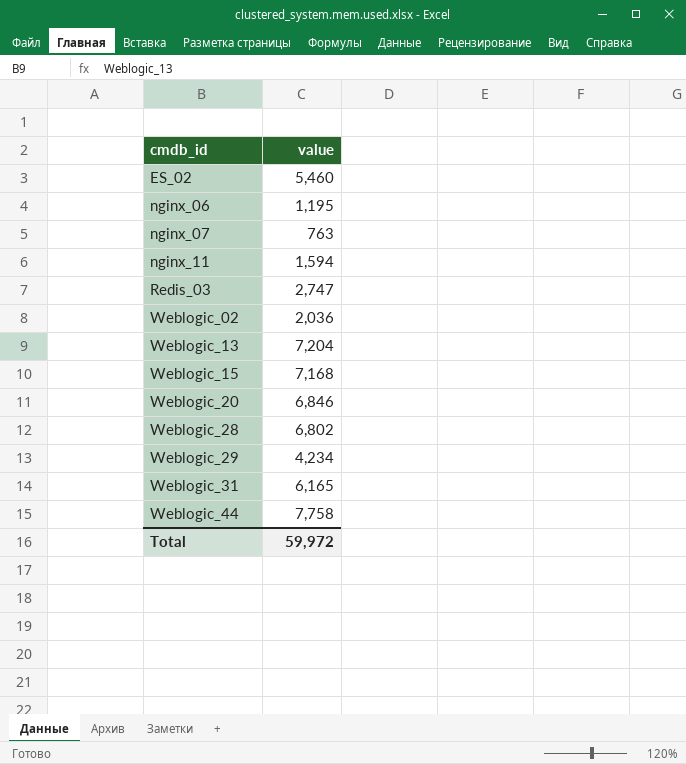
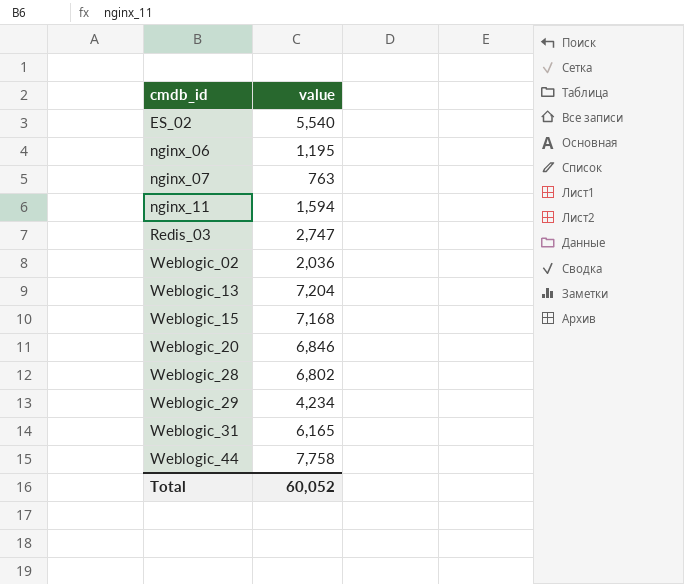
ES_02 | value: 5,460 -> 5,540
Total | value: 59,972 -> 60,052

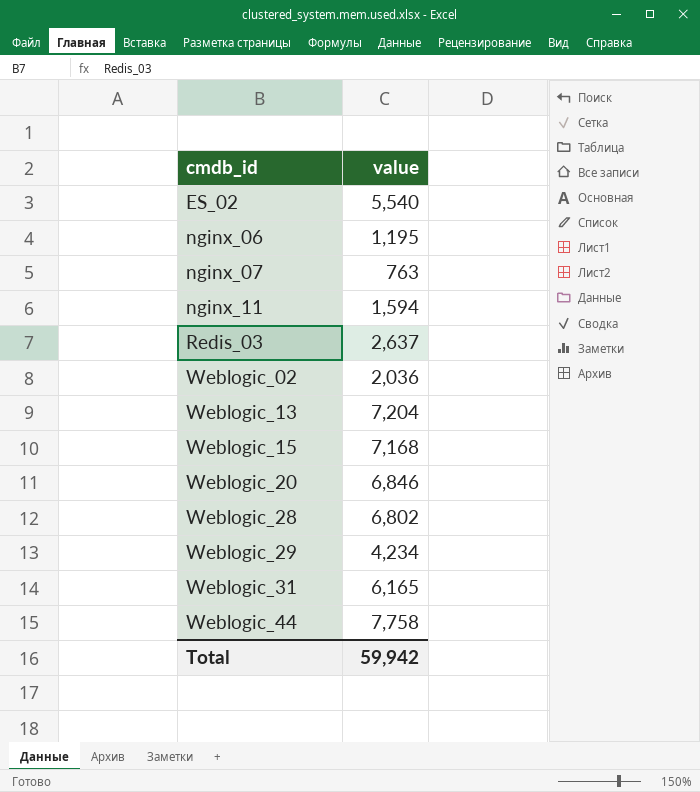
Redis_03 | value: 2,747 -> 2,637
Total | value: 60,052 -> 59,942

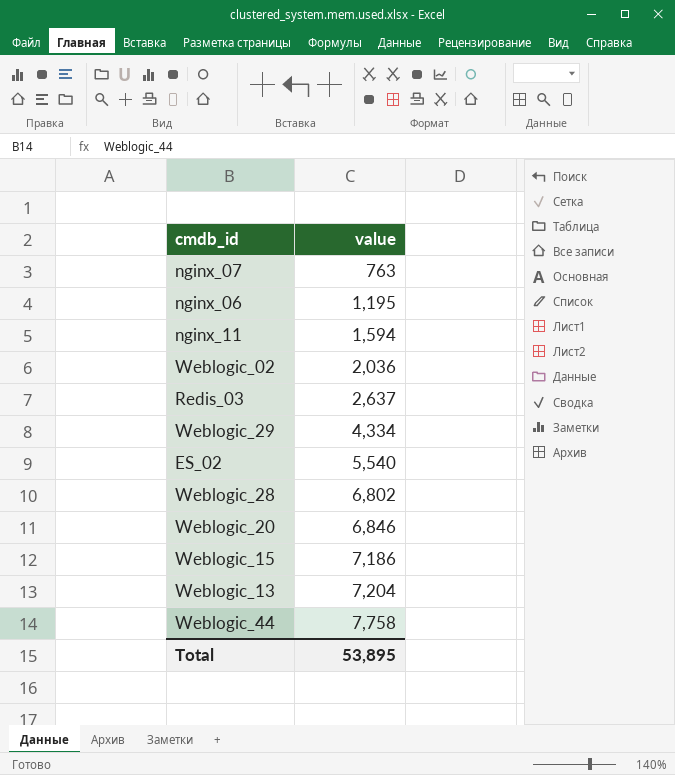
row order: cmdb_id ascending -> value ascending
row Weblogic_31: 6,165 -> none
Weblogic_29 | value: 4,234 -> 4,334
Weblogic_15 | value: 7,168 -> 7,186
Total | value: 59,942 -> 53,895

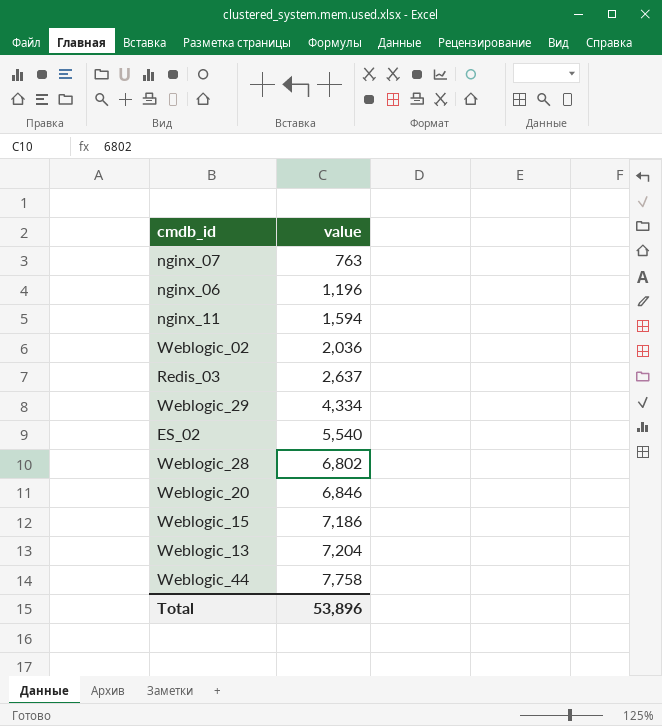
nginx_06 | value: 1,195 -> 1,196
Total | value: 53,895 -> 53,896

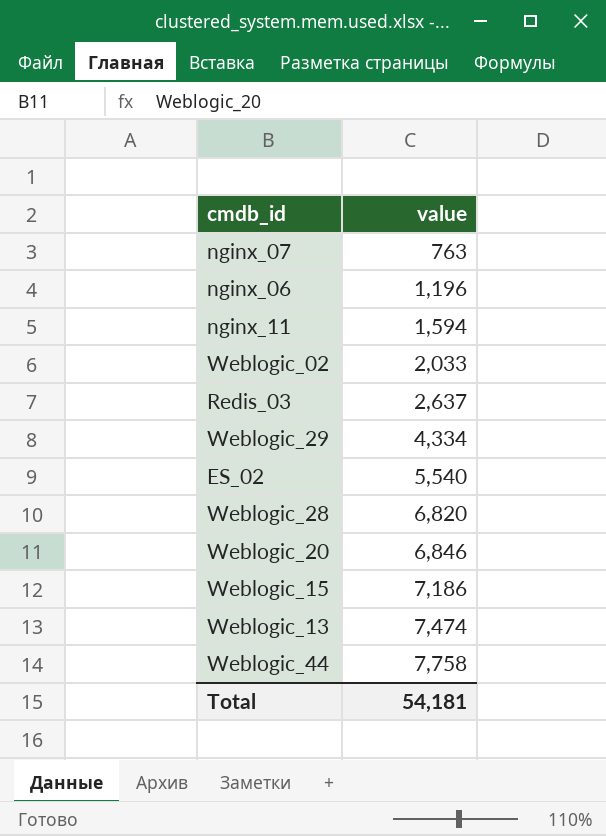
Weblogic_02 | value: 2,036 -> 2,033
Weblogic_28 | value: 6,802 -> 6,820
Weblogic_13 | value: 7,204 -> 7,474
Total | value: 53,896 -> 54,181

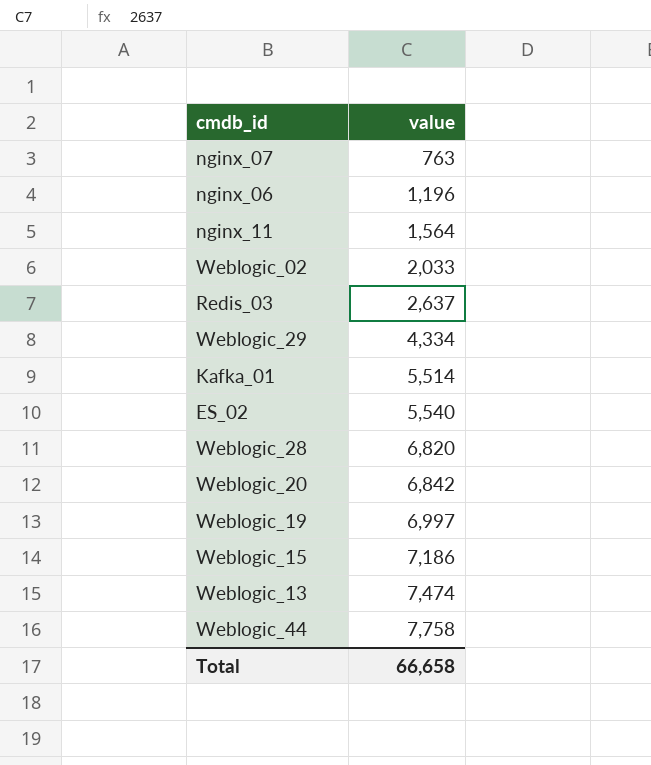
nginx_11 | value: 1,594 -> 1,564
row Kafka_01: none -> 5,514
Weblogic_20 | value: 6,846 -> 6,842
row Weblogic_19: none -> 6,997
Total | value: 54,181 -> 66,658

